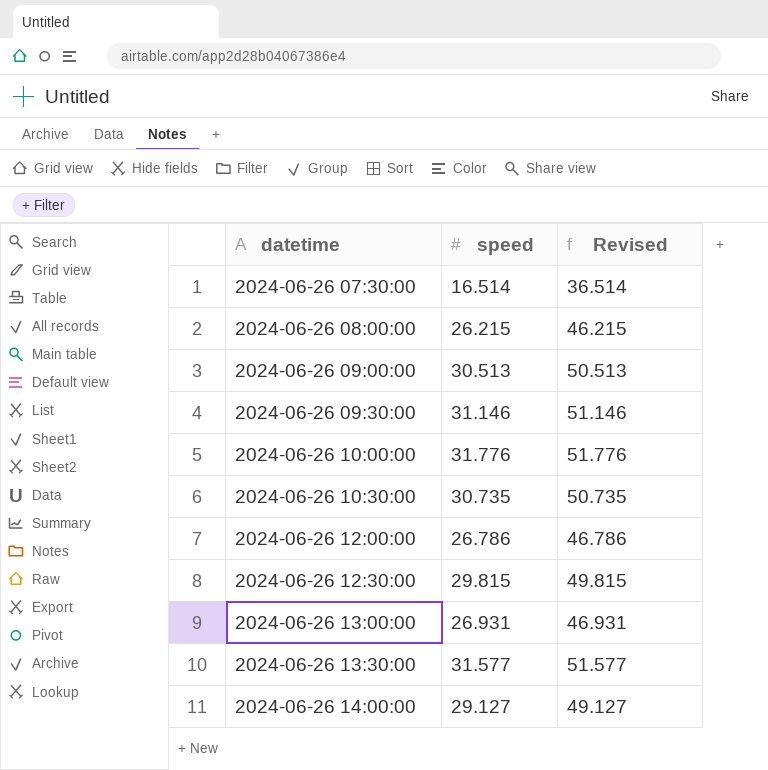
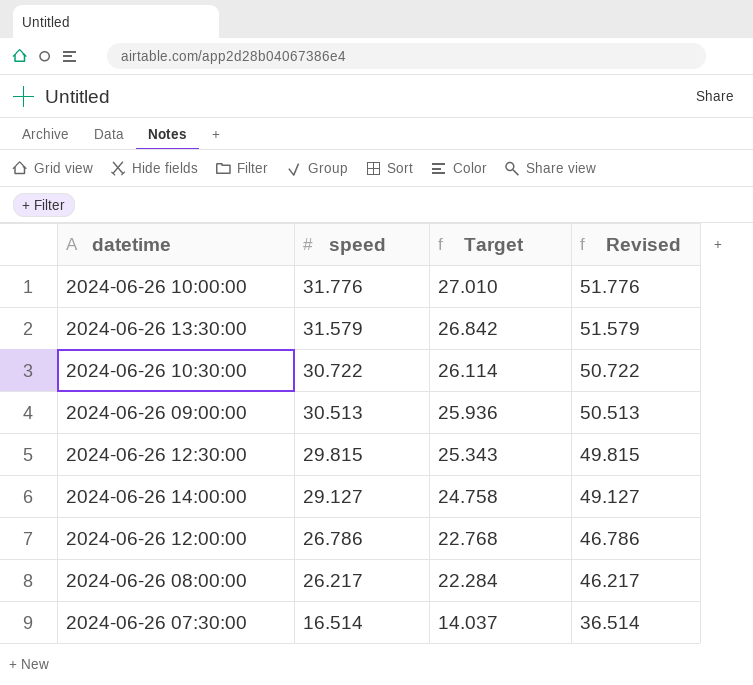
row order: datetime ascending -> speed descending
column Target | formula: none -> [speed] * 0.85
row 2024-06-26 09:30:00: 31.146 | 51.146 -> none
row 2024-06-26 13:00:00: 26.931 | 46.931 -> none
2024-06-26 13:30:00 | speed: 31.577 -> 31.579
2024-06-26 13:30:00 | Revised: 51.577 -> 51.579
2024-06-26 10:30:00 | speed: 30.735 -> 30.722
2024-06-26 10:30:00 | Revised: 50.735 -> 50.722
2024-06-26 08:00:00 | speed: 26.215 -> 26.217
2024-06-26 08:00:00 | Revised: 46.215 -> 46.217

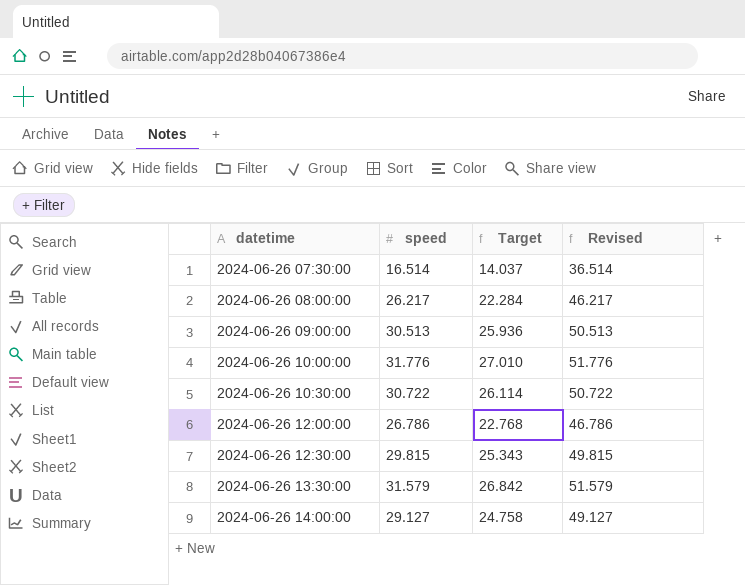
row order: speed descending -> datetime ascending

